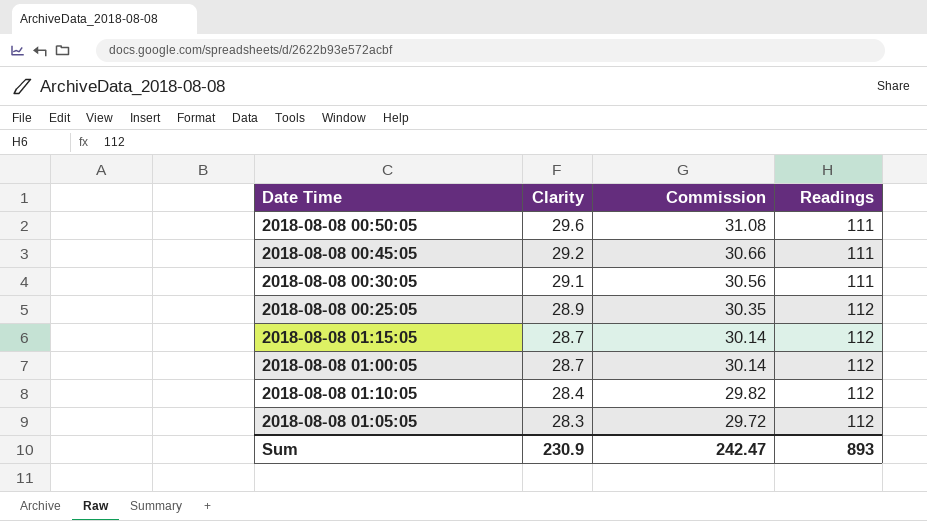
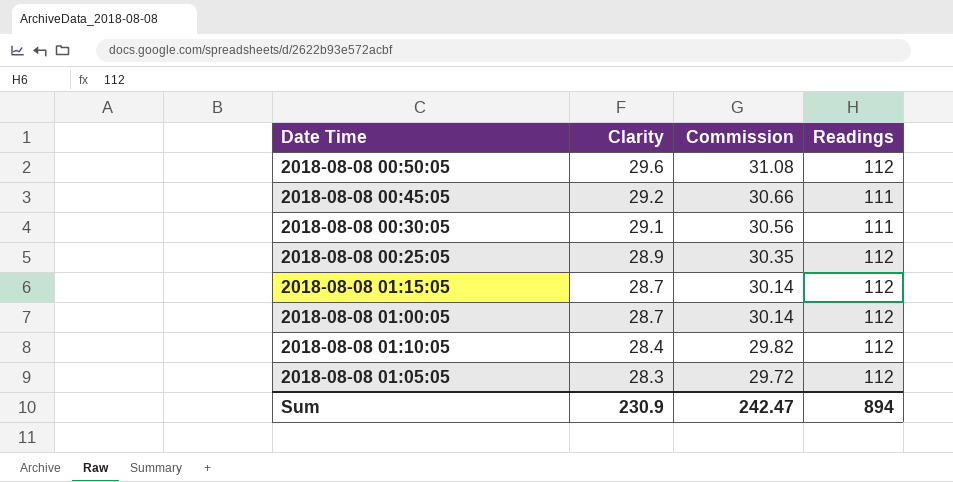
2018-08-08 00:50:05 | Readings: 111 -> 112
Sum | Readings: 893 -> 894

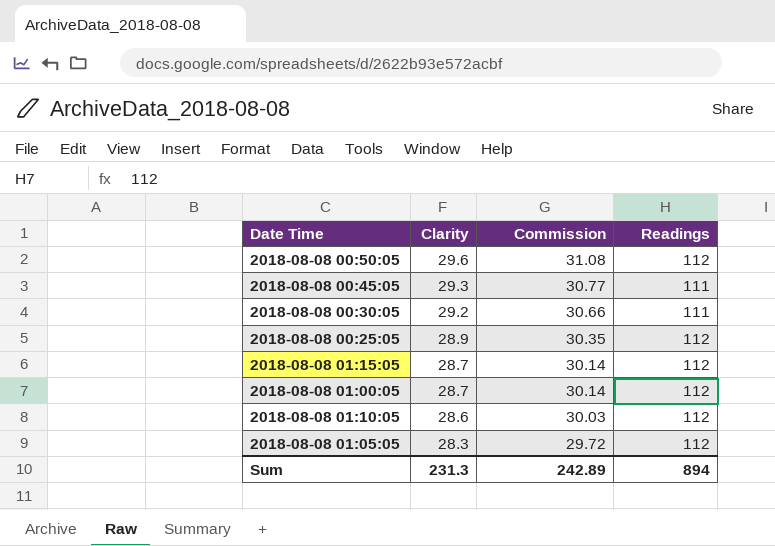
2018-08-08 00:45:05 | Clarity: 29.2 -> 29.3
2018-08-08 00:45:05 | Commission: 30.66 -> 30.77
2018-08-08 00:30:05 | Clarity: 29.1 -> 29.2
2018-08-08 00:30:05 | Commission: 30.56 -> 30.66
2018-08-08 01:10:05 | Clarity: 28.4 -> 28.6
2018-08-08 01:10:05 | Commission: 29.82 -> 30.03
Sum | Clarity: 230.9 -> 231.3
Sum | Commission: 242.47 -> 242.89

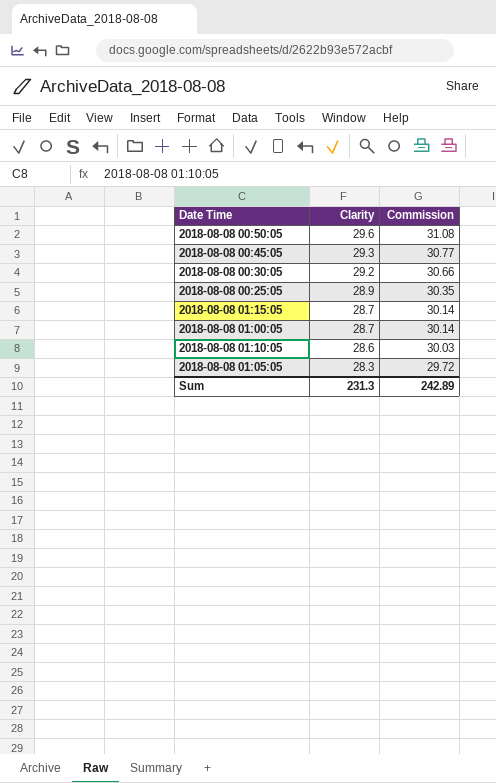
column Readings | position: 4 -> none

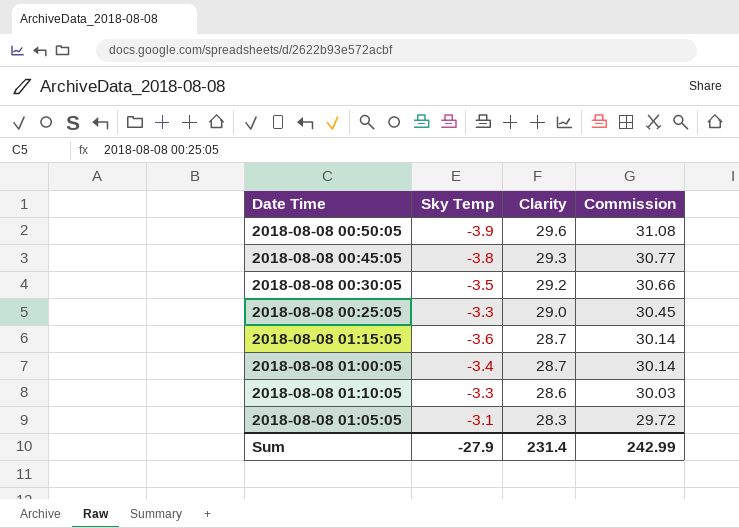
column Sky Temp | position: none -> 2
2018-08-08 00:25:05 | Clarity: 28.9 -> 29.0
2018-08-08 00:25:05 | Commission: 30.35 -> 30.45
Sum | Clarity: 231.3 -> 231.4
Sum | Commission: 242.89 -> 242.99

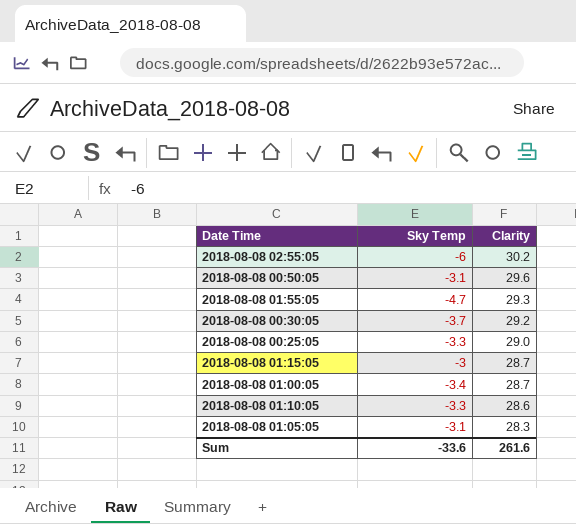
column Commission | formula: [Clarity] * 1.05 -> none
row 2018-08-08 00:45:05: -3.8 | 29.3 | 30.77 -> none
row 2018-08-08 02:55:05: none -> -6 | 30.2
2018-08-08 00:50:05 | Sky Temp: -3.9 -> -3.1
row 2018-08-08 01:55:05: none -> -4.7 | 29.3
2018-08-08 00:30:05 | Sky Temp: -3.5 -> -3.7
2018-08-08 01:15:05 | Sky Temp: -3.6 -> -3
Sum | Sky Temp: -27.9 -> -33.6
Sum | Clarity: 231.4 -> 261.6

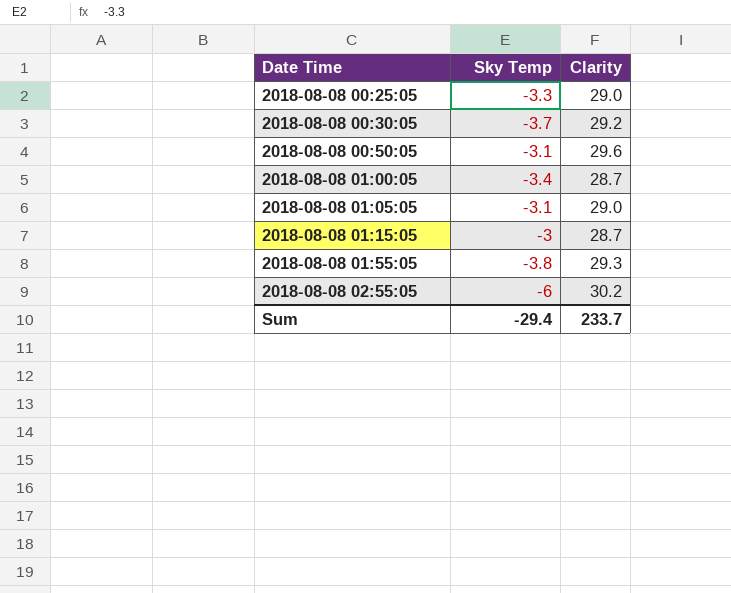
row order: Clarity descending -> Date Time ascending
row 2018-08-08 01:10:05: -3.3 | 28.6 -> none
2018-08-08 01:05:05 | Clarity: 28.3 -> 29.0
2018-08-08 01:55:05 | Sky Temp: -4.7 -> -3.8
Sum | Sky Temp: -33.6 -> -29.4
Sum | Clarity: 261.6 -> 233.7

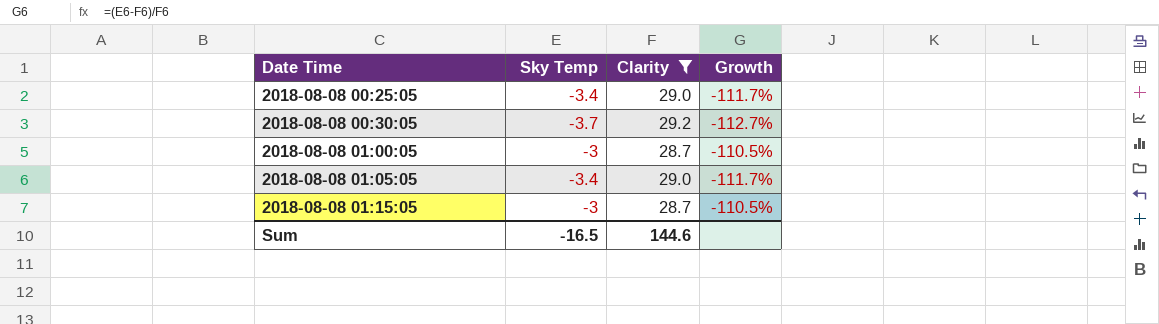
filter: none -> Clarity <= 29.2
column Growth | formula: none -> ([Sky Temp] - [Clarity]) / [Clarity]
2018-08-08 00:25:05 | Sky Temp: -3.3 -> -3.4
2018-08-08 01:00:05 | Sky Temp: -3.4 -> -3
2018-08-08 01:05:05 | Sky Temp: -3.1 -> -3.4
Sum | Sky Temp: -29.4 -> -16.5
Sum | Clarity: 233.7 -> 144.6

